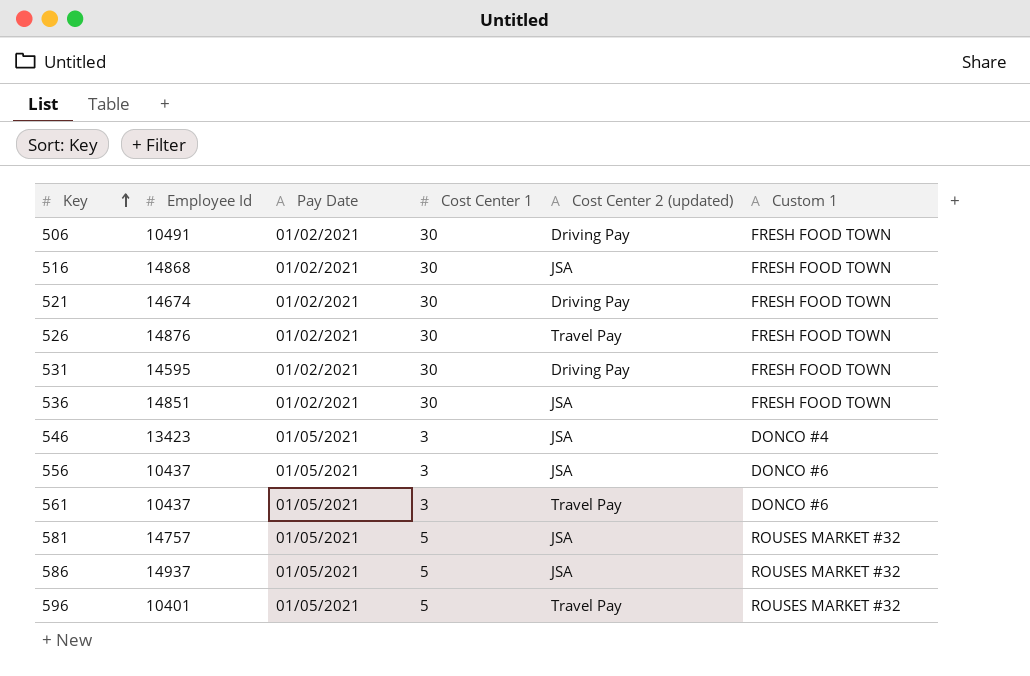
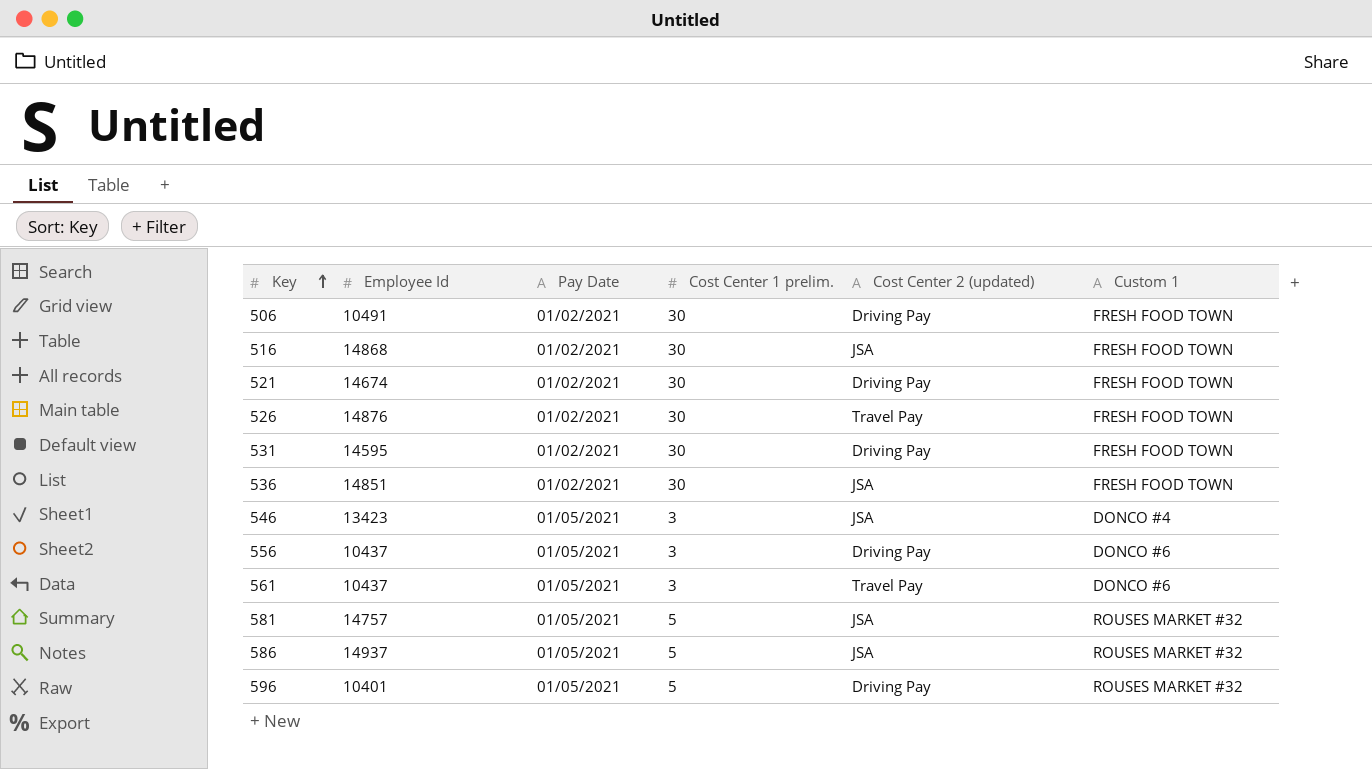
column name: Cost Center 1 -> Cost Center 1 prelim.
556 | Cost Center 2 (updated): JSA -> Driving Pay
596 | Cost Center 2 (updated): Travel Pay -> Driving Pay

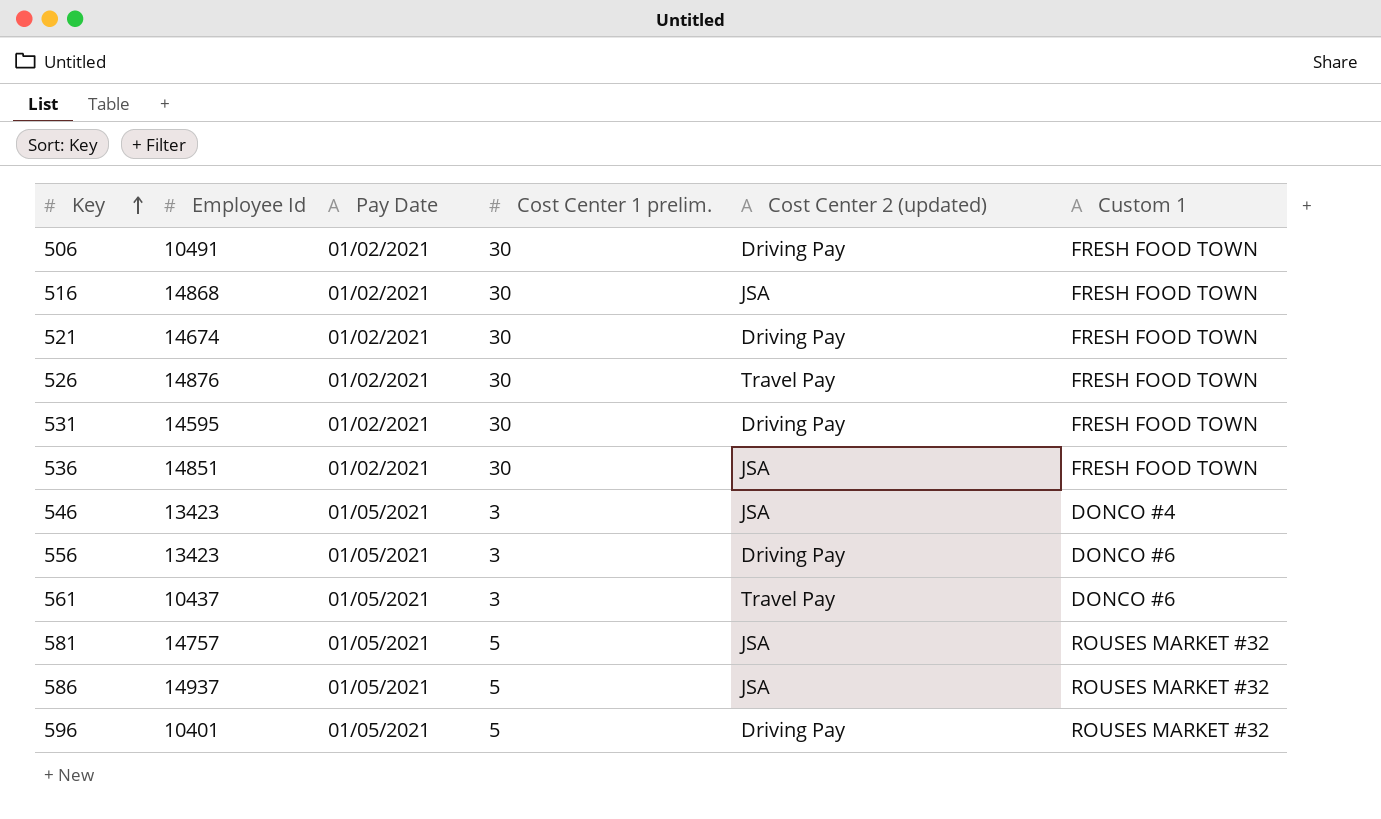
556 | Employee Id: 10437 -> 13423

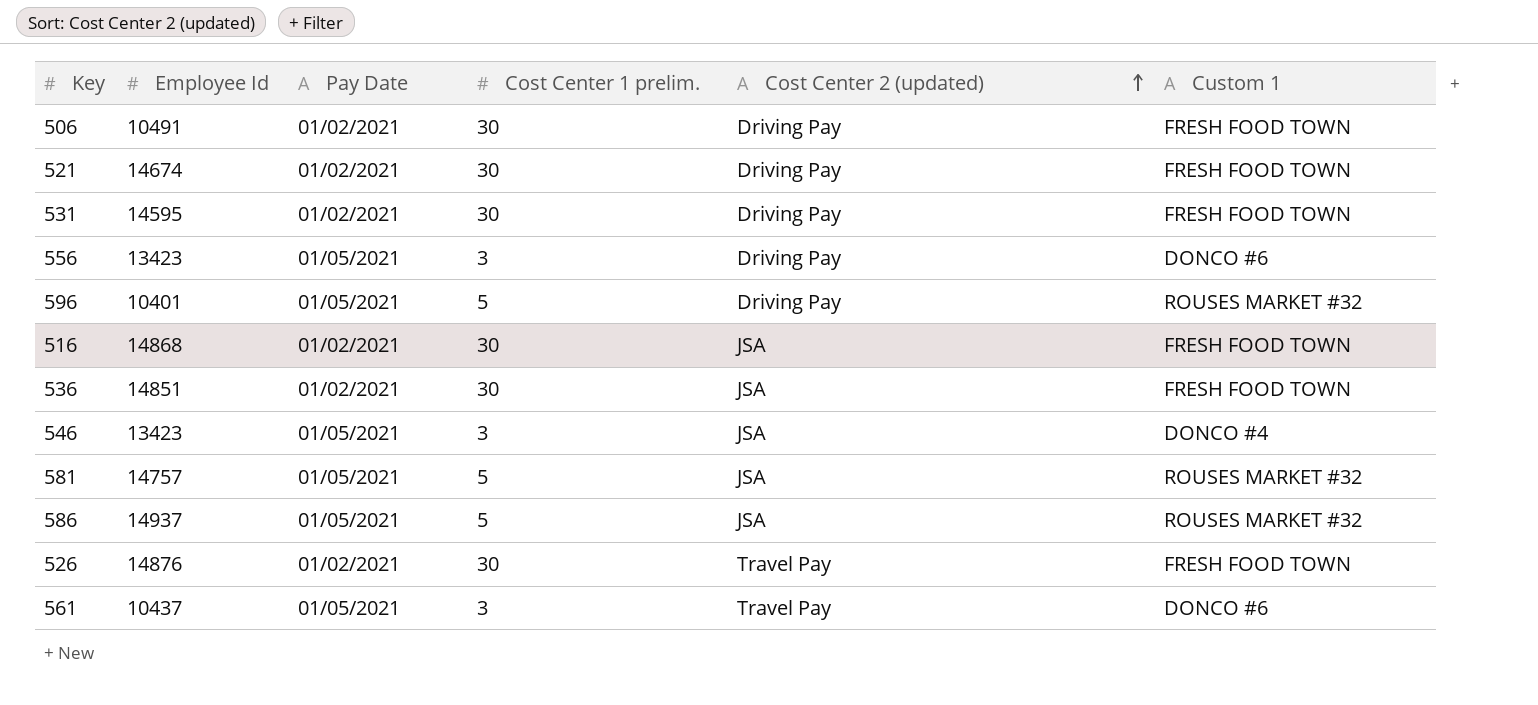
row order: Key ascending -> Cost Center 2 (updated) ascending

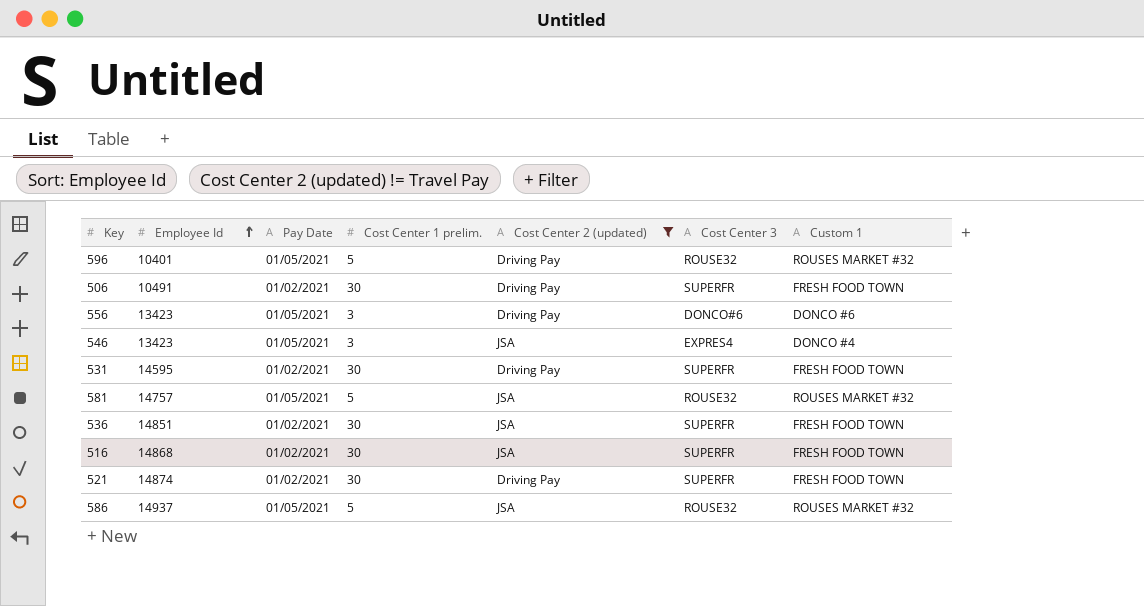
filter: none -> Cost Center 2 (updated) != Travel Pay
row order: Cost Center 2 (updated) ascending -> Employee Id ascending
column Cost Center 3 | position: none -> 6
521 | Employee Id: 14674 -> 14874

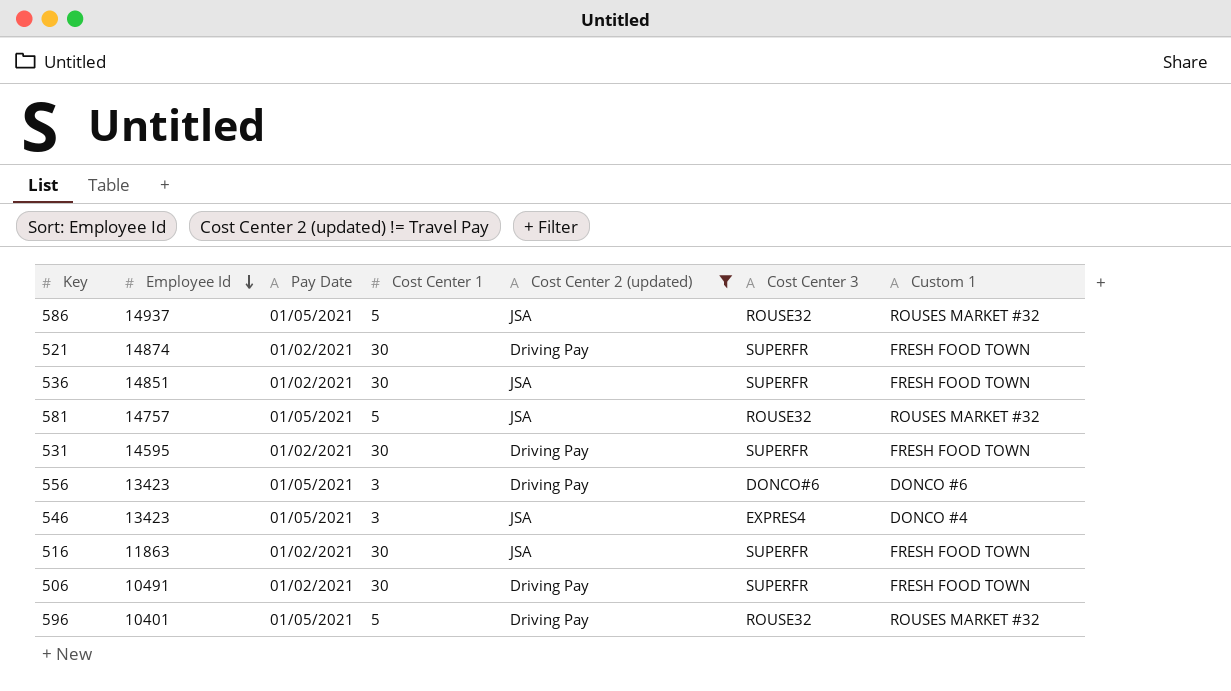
row order: Employee Id ascending -> Employee Id descending
column name: Cost Center 1 prelim. -> Cost Center 1
516 | Employee Id: 14868 -> 11863

